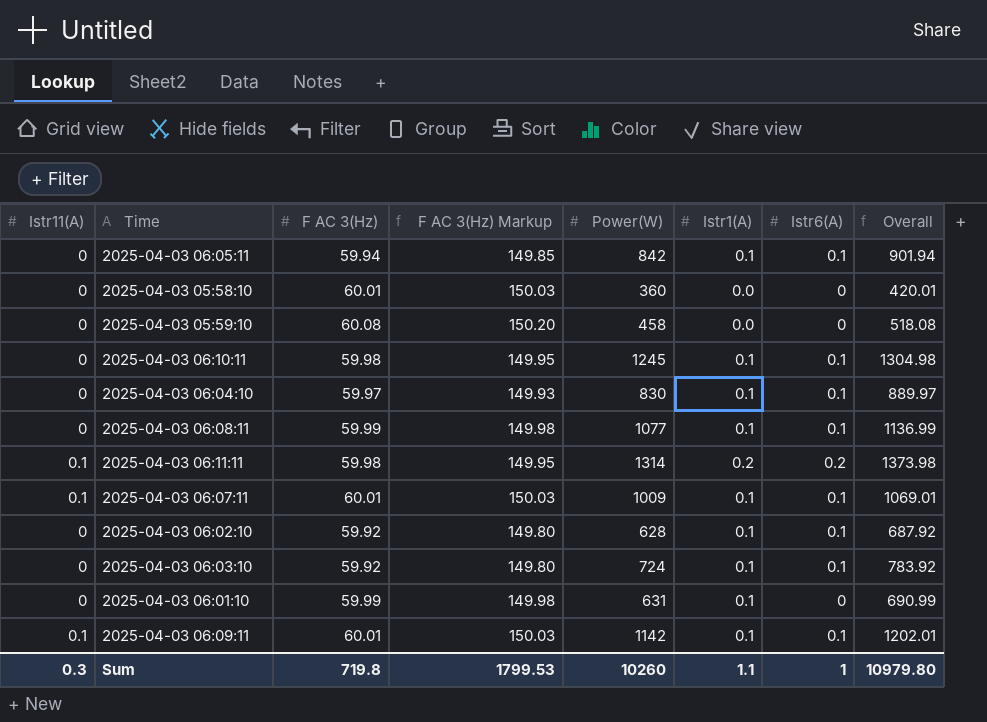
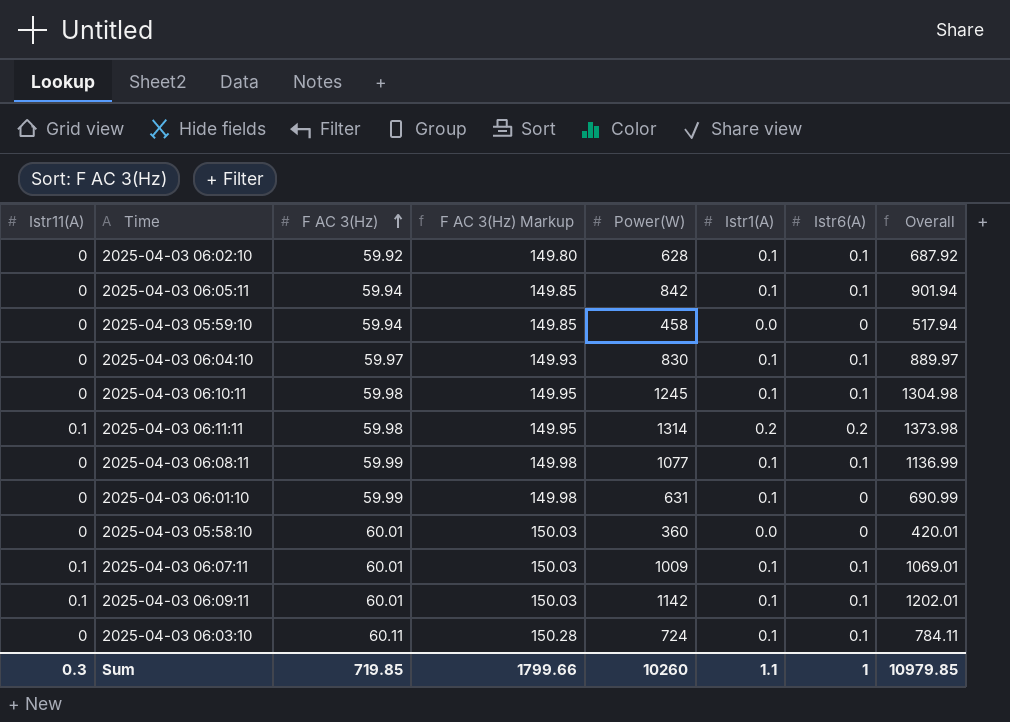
row order: none -> F AC 3(Hz) ascending
2025-04-03 05:59:10 | F AC 3(Hz): 60.08 -> 59.94
2025-04-03 05:59:10 | F AC 3(Hz) Markup: 150.20 -> 149.85
2025-04-03 05:59:10 | Overall: 518.08 -> 517.94
2025-04-03 06:03:10 | F AC 3(Hz): 59.92 -> 60.11
2025-04-03 06:03:10 | F AC 3(Hz) Markup: 149.80 -> 150.28
2025-04-03 06:03:10 | Overall: 783.92 -> 784.11
Sum | F AC 3(Hz): 719.8 -> 719.85
Sum | F AC 3(Hz) Markup: 1799.53 -> 1799.66
Sum | Overall: 10979.80 -> 10979.85

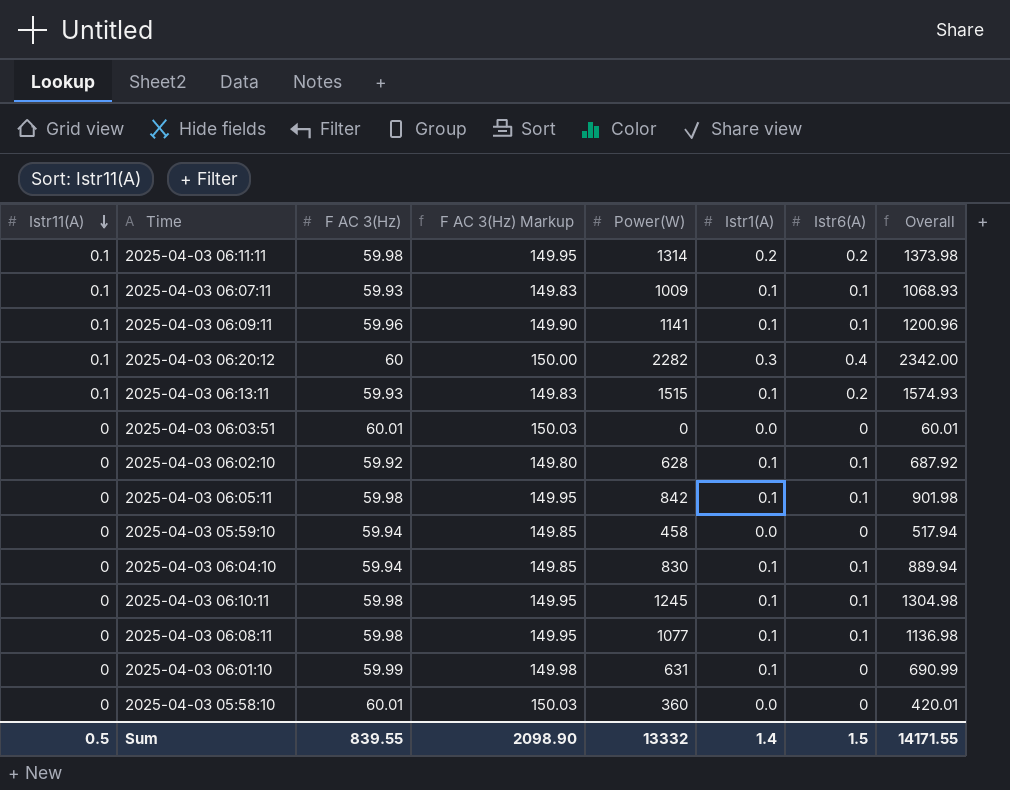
row order: F AC 3(Hz) ascending -> Istr11(A) descending
row 2025-04-03 06:03:10: 0 | 60.11 | 150.28 | 724 | 0.1 | 0.1 | 784.11 -> none
2025-04-03 06:07:11 | F AC 3(Hz): 60.01 -> 59.93
2025-04-03 06:07:11 | F AC 3(Hz) Markup: 150.03 -> 149.83
2025-04-03 06:07:11 | Overall: 1069.01 -> 1068.93
2025-04-03 06:09:11 | F AC 3(Hz): 60.01 -> 59.96
2025-04-03 06:09:11 | F AC 3(Hz) Markup: 150.03 -> 149.90
2025-04-03 06:09:11 | Power(W): 1142 -> 1141
2025-04-03 06:09:11 | Overall: 1202.01 -> 1200.96
row 2025-04-03 06:20:12: none -> 0.1 | 60 | 150.00 | 2282 | 0.3 | 0.4 | 2342.00
row 2025-04-03 06:13:11: none -> 0.1 | 59.93 | 149.83 | 1515 | 0.1 | 0.2 | 1574.93
row 2025-04-03 06:03:51: none -> 0 | 60.01 | 150.03 | 0 | 0.0 | 0 | 60.01
2025-04-03 06:05:11 | F AC 3(Hz): 59.94 -> 59.98
2025-04-03 06:05:11 | F AC 3(Hz) Markup: 149.85 -> 149.95
2025-04-03 06:05:11 | Overall: 901.94 -> 901.98
2025-04-03 06:04:10 | F AC 3(Hz): 59.97 -> 59.94
2025-04-03 06:04:10 | F AC 3(Hz) Markup: 149.93 -> 149.85
2025-04-03 06:04:10 | Overall: 889.97 -> 889.94
2025-04-03 06:08:11 | F AC 3(Hz): 59.99 -> 59.98
2025-04-03 06:08:11 | F AC 3(Hz) Markup: 149.98 -> 149.95
2025-04-03 06:08:11 | Overall: 1136.99 -> 1136.98
Sum | Istr11(A): 0.3 -> 0.5
Sum | F AC 3(Hz): 719.85 -> 839.55
Sum | F AC 3(Hz) Markup: 1799.66 -> 2098.90
Sum | Power(W): 10260 -> 13332
Sum | Istr1(A): 1.1 -> 1.4
Sum | Istr6(A): 1 -> 1.5
Sum | Overall: 10979.85 -> 14171.55

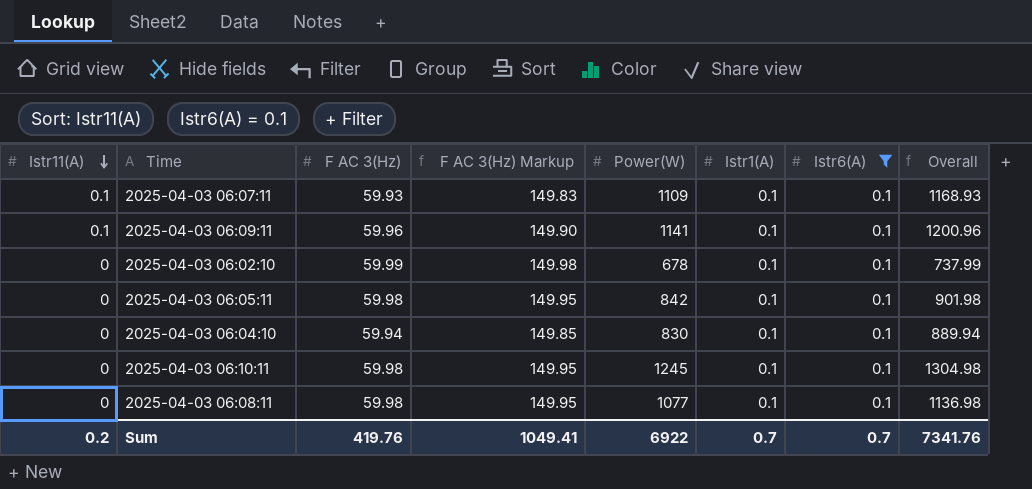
filter: none -> Istr6(A) = 0.1
2025-04-03 06:07:11 | Power(W): 1009 -> 1109
2025-04-03 06:07:11 | Overall: 1068.93 -> 1168.93
2025-04-03 06:02:10 | F AC 3(Hz): 59.92 -> 59.99
2025-04-03 06:02:10 | F AC 3(Hz) Markup: 149.80 -> 149.98
2025-04-03 06:02:10 | Power(W): 628 -> 678
2025-04-03 06:02:10 | Overall: 687.92 -> 737.99
Sum | Istr11(A): 0.5 -> 0.2
Sum | F AC 3(Hz): 839.55 -> 419.76
Sum | F AC 3(Hz) Markup: 2098.90 -> 1049.41
Sum | Power(W): 13332 -> 6922
Sum | Istr1(A): 1.4 -> 0.7
Sum | Istr6(A): 1.5 -> 0.7
Sum | Overall: 14171.55 -> 7341.76

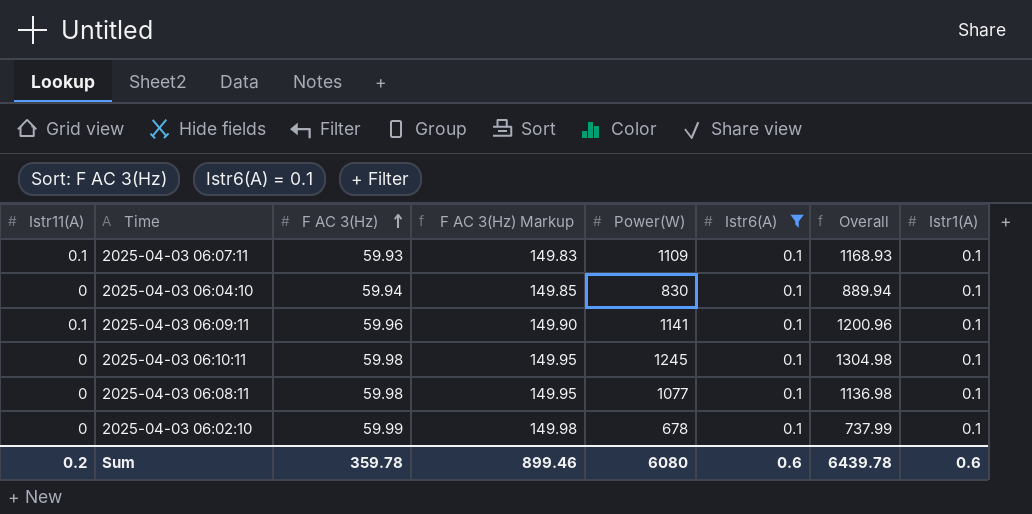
row order: Istr11(A) descending -> F AC 3(Hz) ascending
column Istr1(A) | position: 6 -> 8
row 2025-04-03 06:05:11: 0 | 59.98 | 149.95 | 842 | 0.1 | 0.1 | 901.98 -> none
Sum | F AC 3(Hz): 419.76 -> 359.78
Sum | F AC 3(Hz) Markup: 1049.41 -> 899.46
Sum | Power(W): 6922 -> 6080
Sum | Istr6(A): 0.7 -> 0.6
Sum | Overall: 7341.76 -> 6439.78
Sum | Istr1(A): 0.7 -> 0.6

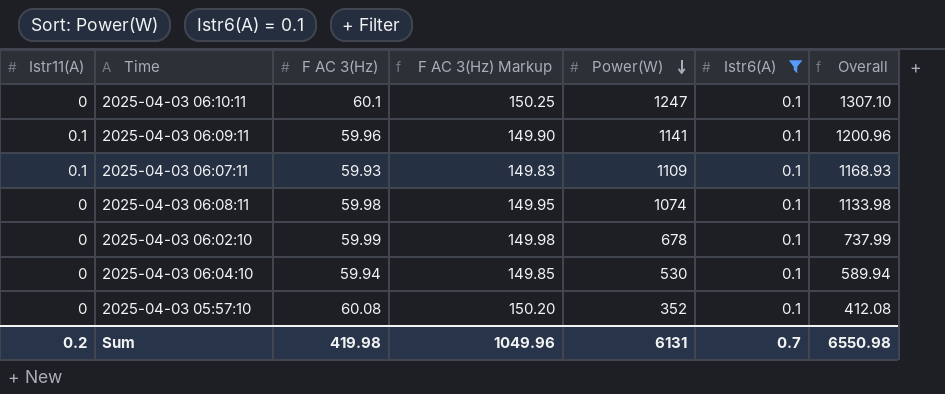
row order: F AC 3(Hz) ascending -> Power(W) descending
column Istr1(A) | position: 8 -> none
2025-04-03 06:10:11 | F AC 3(Hz): 59.98 -> 60.1
2025-04-03 06:10:11 | F AC 3(Hz) Markup: 149.95 -> 150.25
2025-04-03 06:10:11 | Power(W): 1245 -> 1247
2025-04-03 06:10:11 | Overall: 1304.98 -> 1307.10
2025-04-03 06:08:11 | Power(W): 1077 -> 1074
2025-04-03 06:08:11 | Overall: 1136.98 -> 1133.98
2025-04-03 06:04:10 | Power(W): 830 -> 530
2025-04-03 06:04:10 | Overall: 889.94 -> 589.94
row 2025-04-03 05:57:10: none -> 0 | 60.08 | 150.20 | 352 | 0.1 | 412.08
Sum | F AC 3(Hz): 359.78 -> 419.98
Sum | F AC 3(Hz) Markup: 899.46 -> 1049.96
Sum | Power(W): 6080 -> 6131
Sum | Istr6(A): 0.6 -> 0.7
Sum | Overall: 6439.78 -> 6550.98

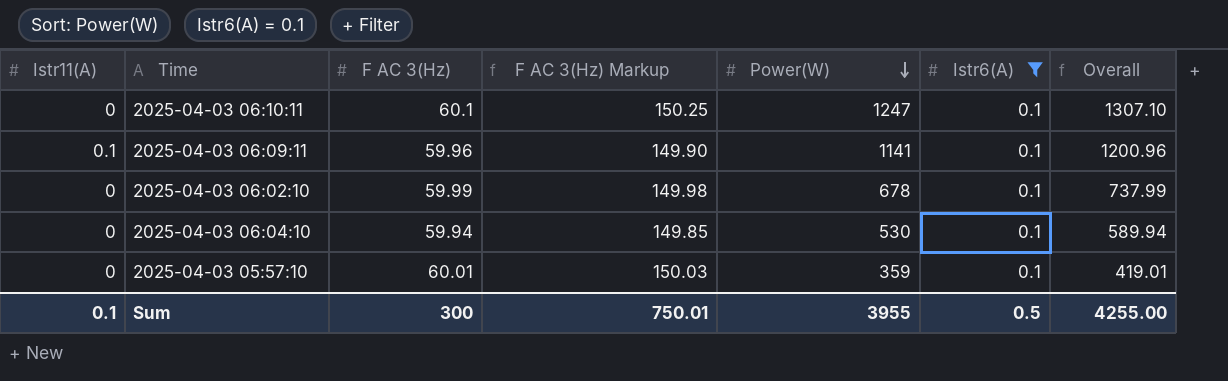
row 2025-04-03 06:07:11: 0.1 | 59.93 | 149.83 | 1109 | 0.1 | 1168.93 -> none
row 2025-04-03 06:08:11: 0 | 59.98 | 149.95 | 1074 | 0.1 | 1133.98 -> none
2025-04-03 05:57:10 | F AC 3(Hz): 60.08 -> 60.01
2025-04-03 05:57:10 | F AC 3(Hz) Markup: 150.20 -> 150.03
2025-04-03 05:57:10 | Power(W): 352 -> 359
2025-04-03 05:57:10 | Overall: 412.08 -> 419.01
Sum | Istr11(A): 0.2 -> 0.1
Sum | F AC 3(Hz): 419.98 -> 300
Sum | F AC 3(Hz) Markup: 1049.96 -> 750.01
Sum | Power(W): 6131 -> 3955
Sum | Istr6(A): 0.7 -> 0.5
Sum | Overall: 6550.98 -> 4255.00

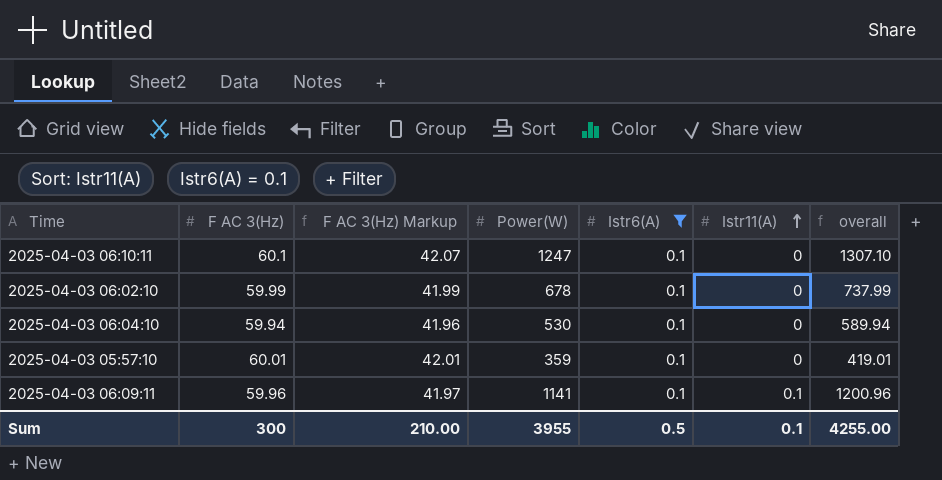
row order: Power(W) descending -> Istr11(A) ascending
column F AC 3(Hz) Markup | formula: [F AC 3(Hz)] * 2.5 -> [F AC 3(Hz)] * 0.7
column Istr11(A) | position: 1 -> 6
column name: Overall -> overall
Sum | F AC 3(Hz) Markup: 750.01 -> 210.00

